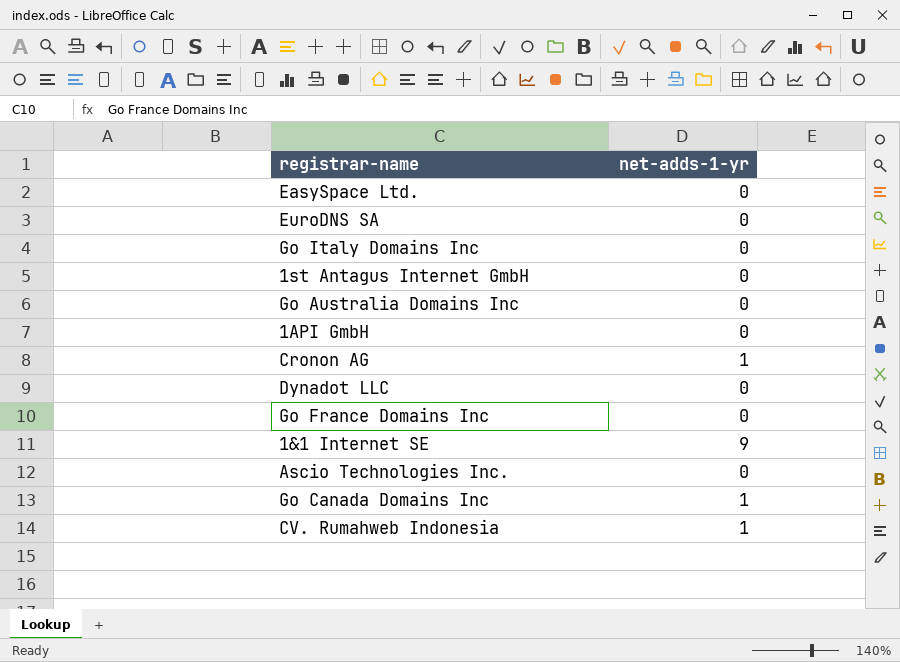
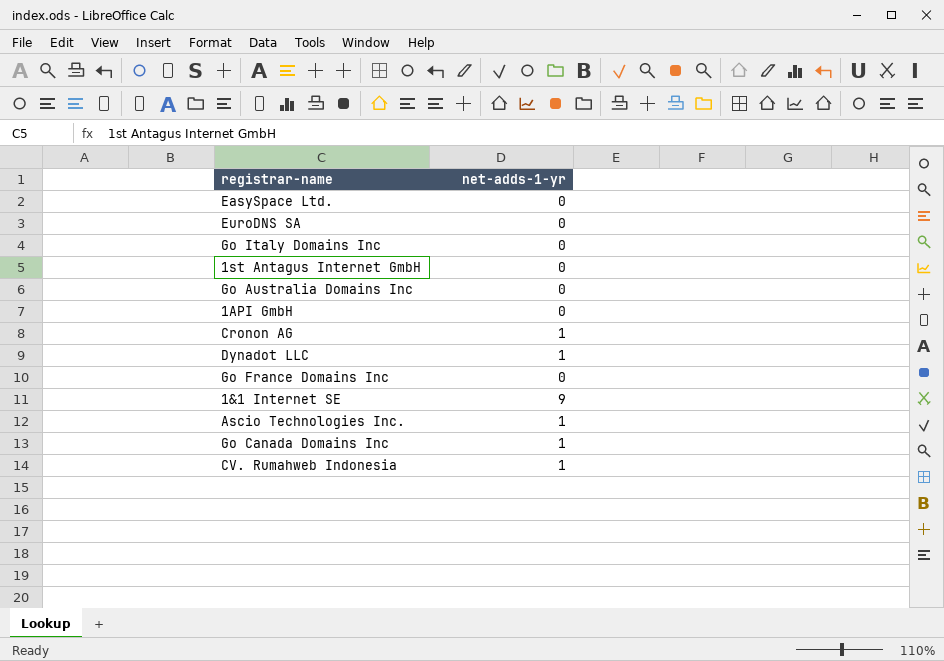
Dynadot LLC | net-adds-1-yr: 0 -> 1
Ascio Technologies Inc. | net-adds-1-yr: 0 -> 1

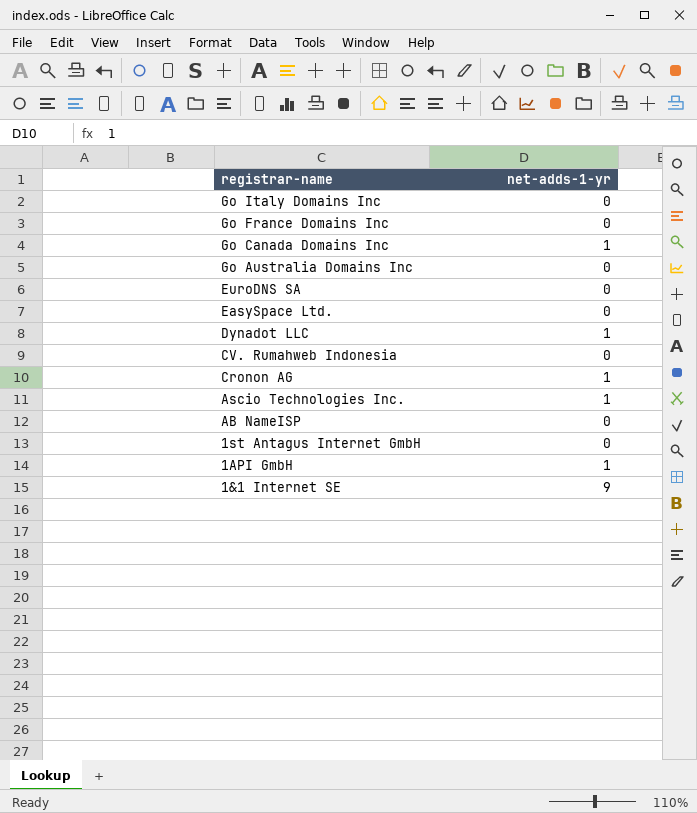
row order: none -> registrar-name descending
CV. Rumahweb Indonesia | net-adds-1-yr: 1 -> 0
row AB NameISP: none -> 0
1API GmbH | net-adds-1-yr: 0 -> 1

